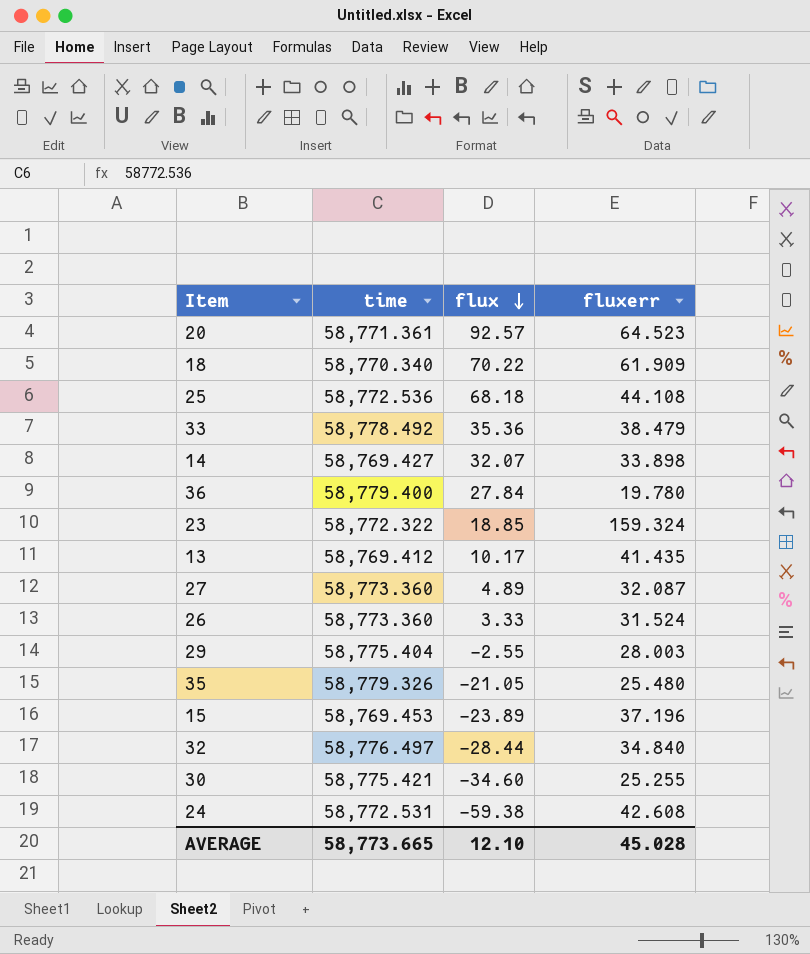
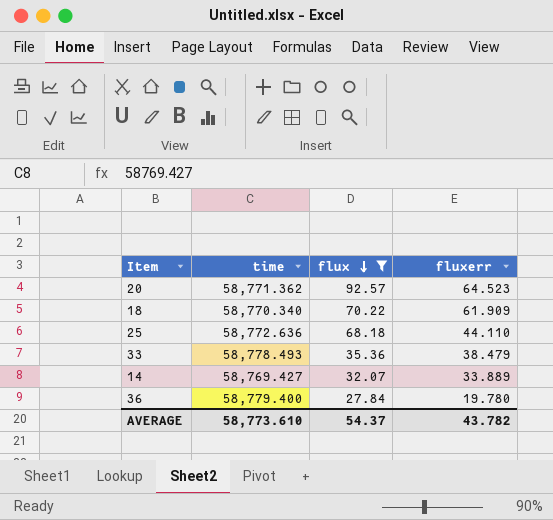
filter: none -> flux >= 27.84
20 | time: 58,771.361 -> 58,771.362
25 | time: 58,772.536 -> 58,772.636
25 | fluxerr: 44.108 -> 44.110
33 | time: 58,778.492 -> 58,778.493
14 | fluxerr: 33.898 -> 33.889
AVERAGE | time: 58,773.665 -> 58,773.610
AVERAGE | flux: 12.10 -> 54.37
AVERAGE | fluxerr: 45.028 -> 43.782

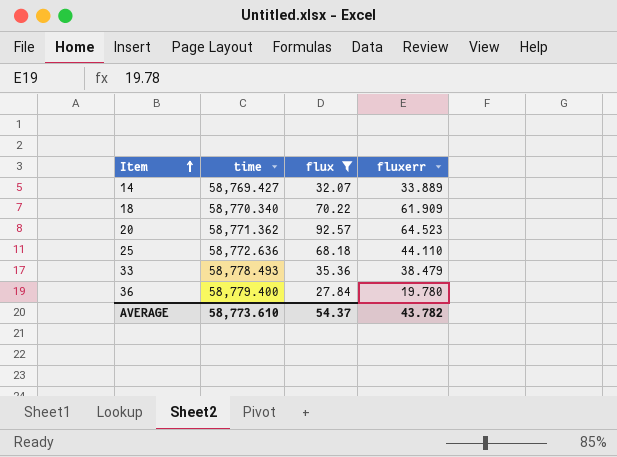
row order: flux descending -> Item ascending

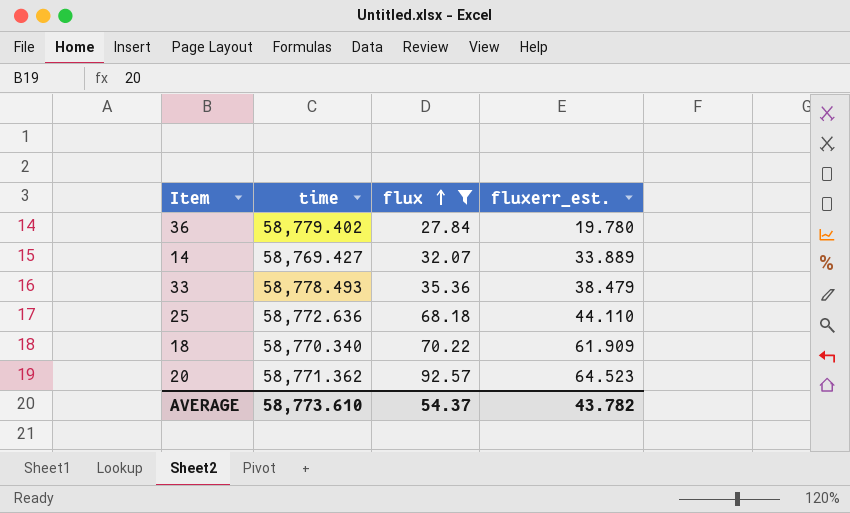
row order: Item ascending -> flux ascending
column name: fluxerr -> fluxerr_est.
36 | time: 58,779.400 -> 58,779.402

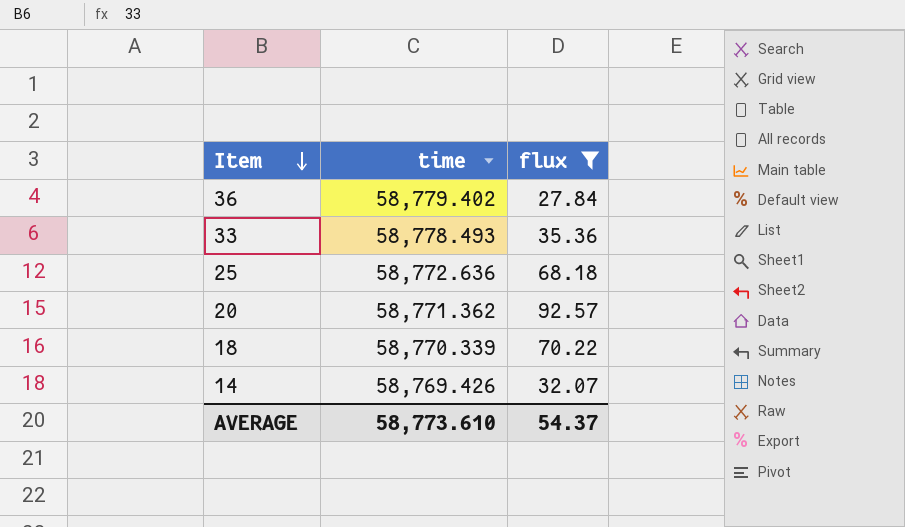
row order: flux ascending -> Item descending
column fluxerr_est. | position: 4 -> none
18 | time: 58,770.340 -> 58,770.339
14 | time: 58,769.427 -> 58,769.426

